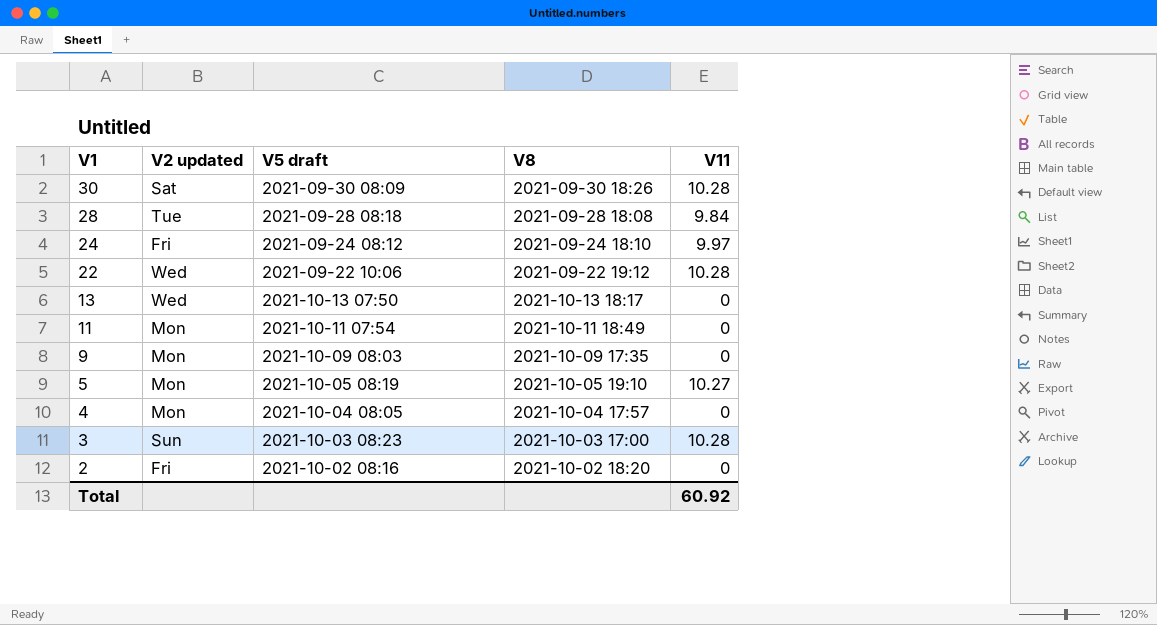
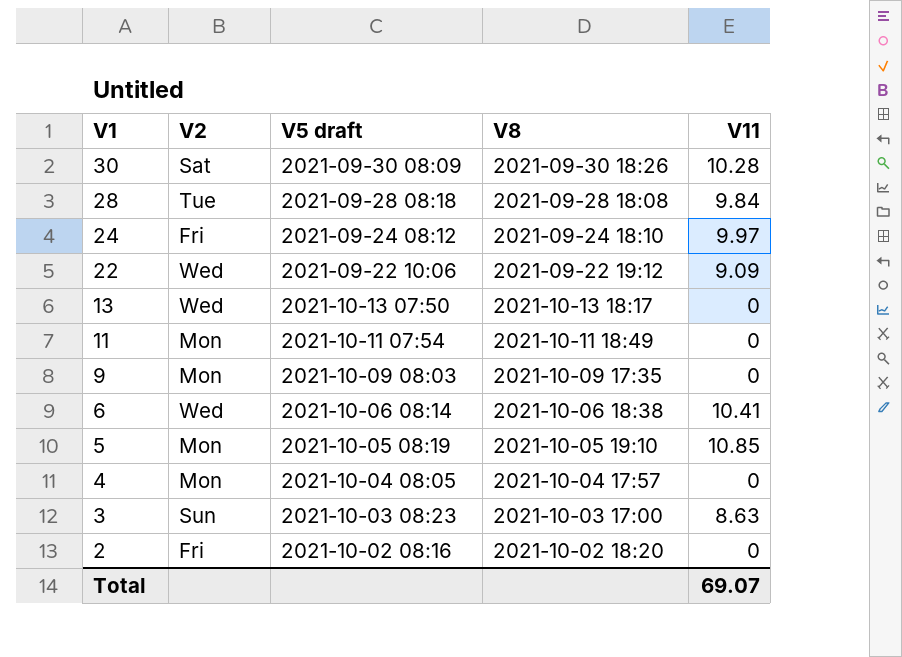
column name: V2 updated -> V2
22 | V11: 10.28 -> 9.09
row 6: none -> Wed | 2021-10-06 08:14 | 2021-10-06 18:38 | 10.41
5 | V11: 10.27 -> 10.85
3 | V11: 10.28 -> 8.63
Total | V11: 60.92 -> 69.07

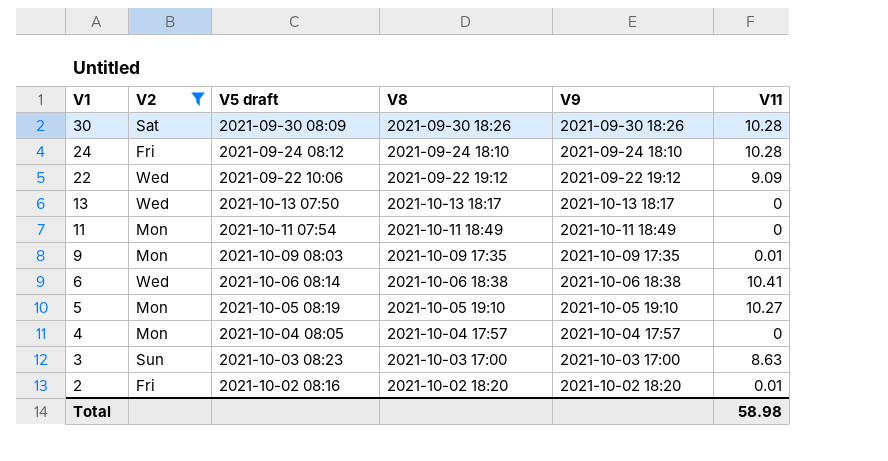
filter: none -> V2 != Tue
column V9 | position: none -> 5
24 | V11: 9.97 -> 10.28
9 | V11: 0 -> 0.01
5 | V11: 10.85 -> 10.27
2 | V11: 0 -> 0.01
Total | V11: 69.07 -> 58.98

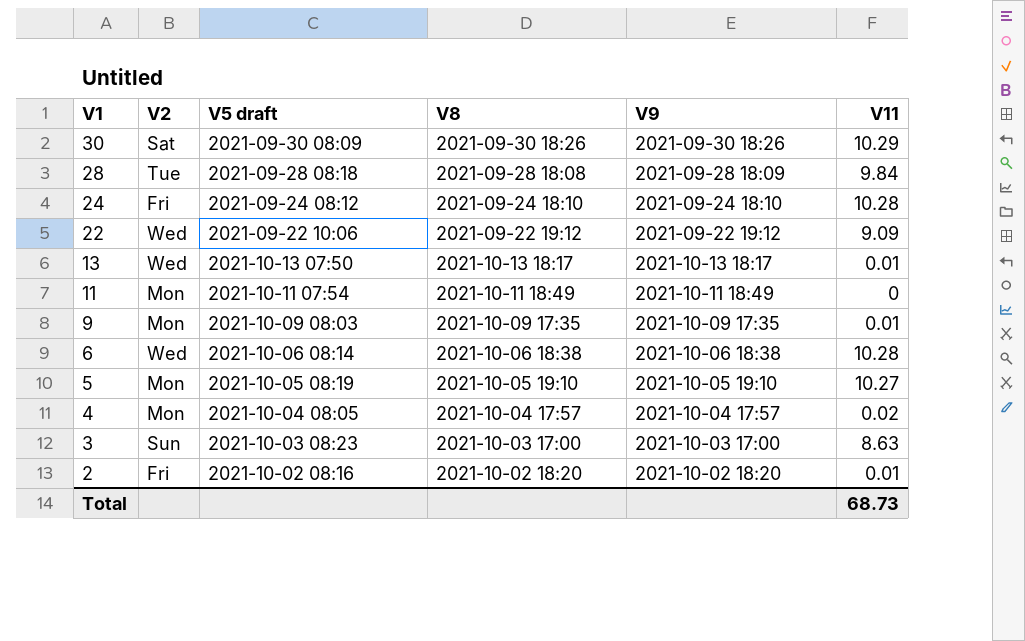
filter: V2 != Tue -> none
30 | V11: 10.28 -> 10.29
13 | V11: 0 -> 0.01
6 | V11: 10.41 -> 10.28
4 | V11: 0 -> 0.02
Total | V11: 58.98 -> 68.73

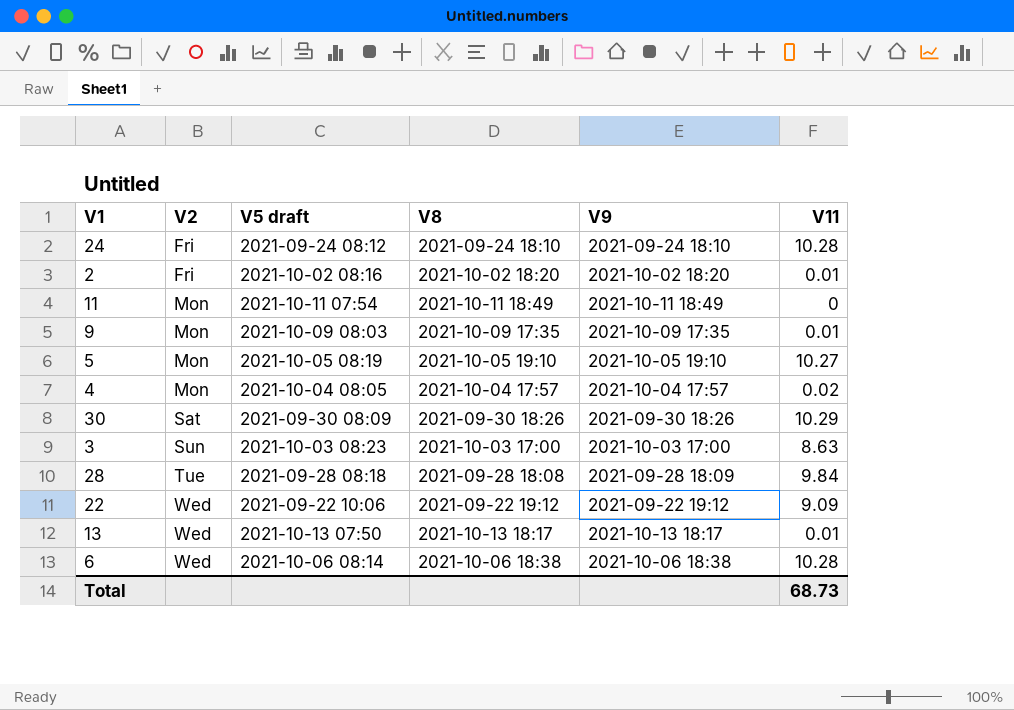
row order: V1 descending -> V2 ascending

